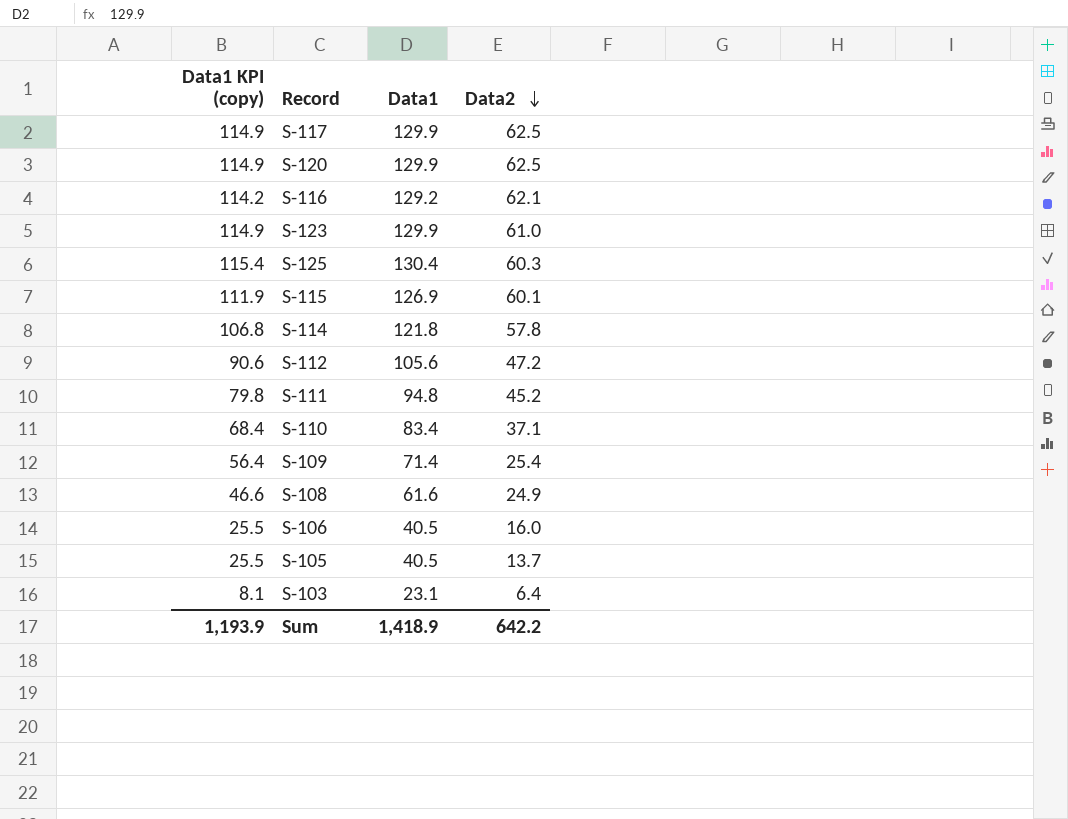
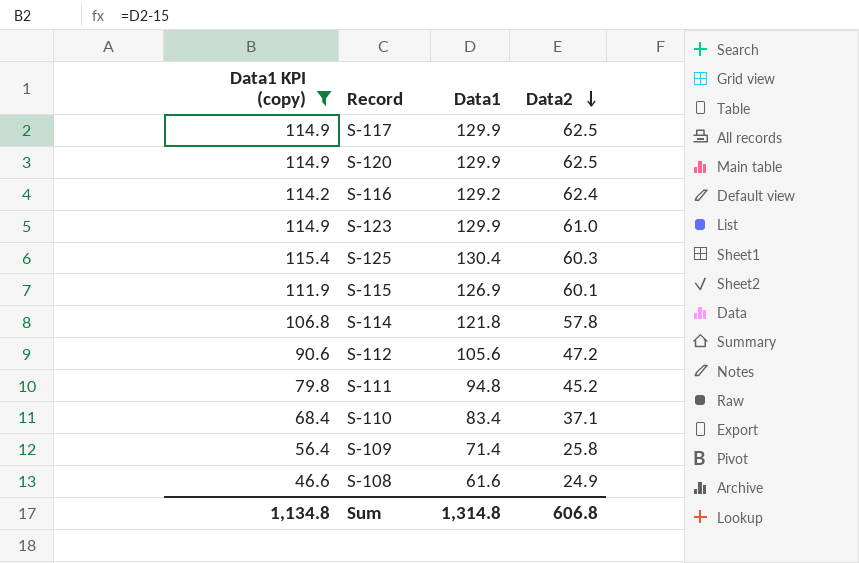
filter: none -> Data1 KPI (copy) >= 46.6
S-116 | Data2: 62.1 -> 62.4
S-109 | Data2: 25.4 -> 25.8
Sum | Data1 KPI (copy): 1,193.9 -> 1,134.8
Sum | Data1: 1,418.9 -> 1,314.8
Sum | Data2: 642.2 -> 606.8

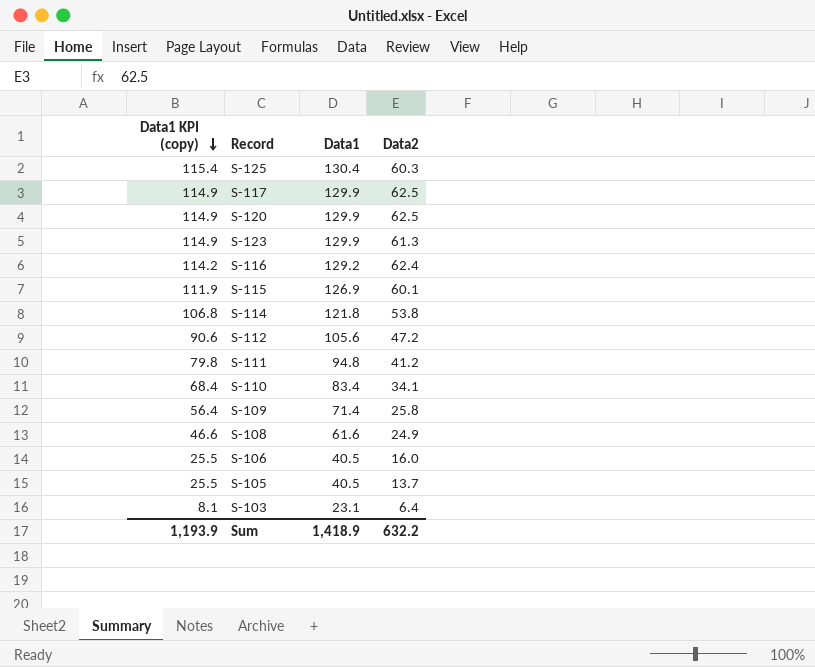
filter: Data1 KPI (copy) >= 46.6 -> none
row order: Data2 descending -> Data1 KPI (copy) descending
S-123 | Data2: 61.0 -> 61.3
S-114 | Data2: 57.8 -> 53.8
S-111 | Data2: 45.2 -> 41.2
S-110 | Data2: 37.1 -> 34.1
Sum | Data1 KPI (copy): 1,134.8 -> 1,193.9
Sum | Data1: 1,314.8 -> 1,418.9
Sum | Data2: 606.8 -> 632.2

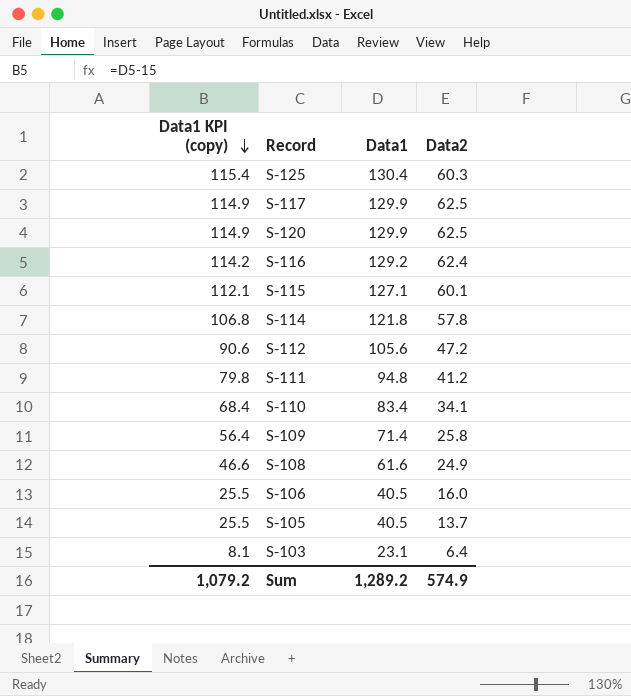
row S-123: 114.9 | 129.9 | 61.3 -> none
S-115 | Data1 KPI (copy): 111.9 -> 112.1
S-115 | Data1: 126.9 -> 127.1
S-114 | Data2: 53.8 -> 57.8
Sum | Data1 KPI (copy): 1,193.9 -> 1,079.2
Sum | Data1: 1,418.9 -> 1,289.2
Sum | Data2: 632.2 -> 574.9

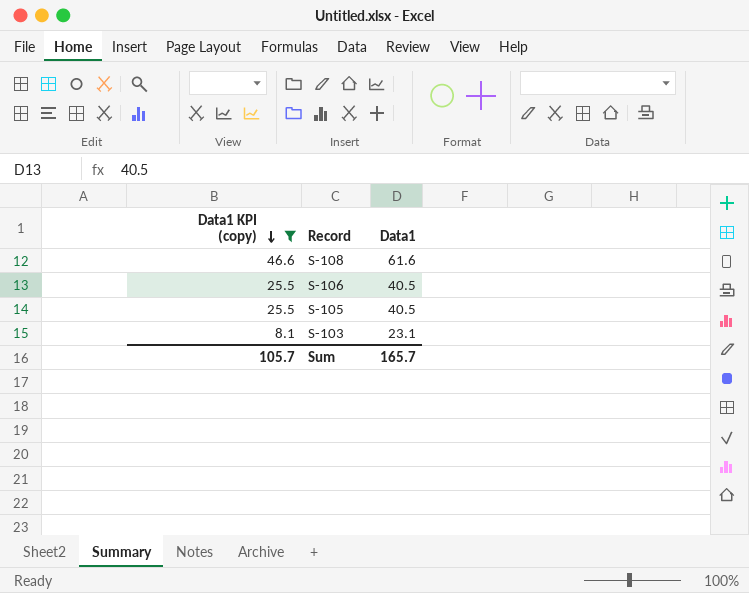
filter: none -> Data1 KPI (copy) <= 46.6
column Data2 | position: 4 -> none
Sum | Data1 KPI (copy): 1,079.2 -> 105.7
Sum | Data1: 1,289.2 -> 165.7

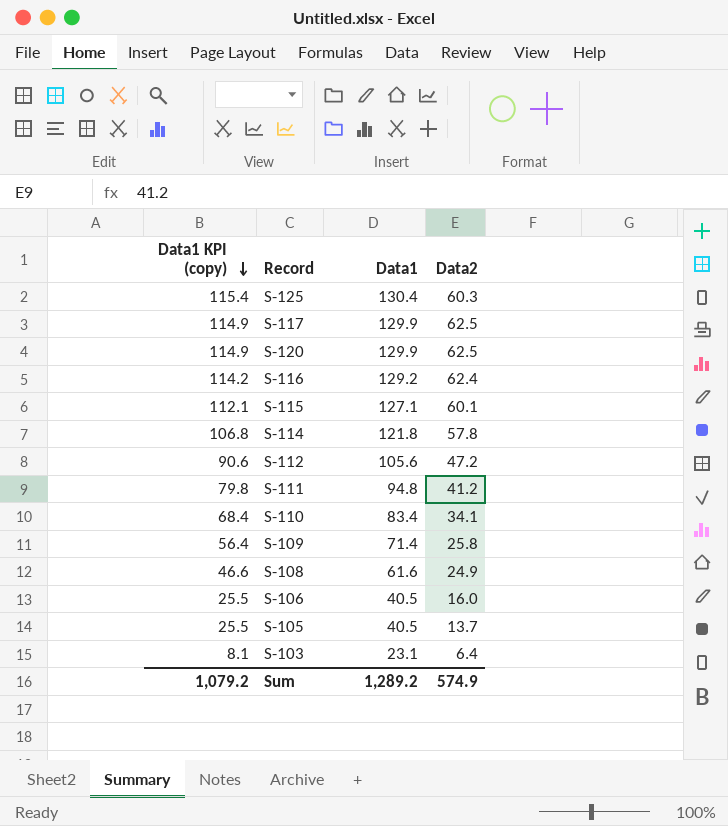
filter: Data1 KPI (copy) <= 46.6 -> none
column Data2 | position: none -> 4
Sum | Data1 KPI (copy): 105.7 -> 1,079.2
Sum | Data1: 165.7 -> 1,289.2

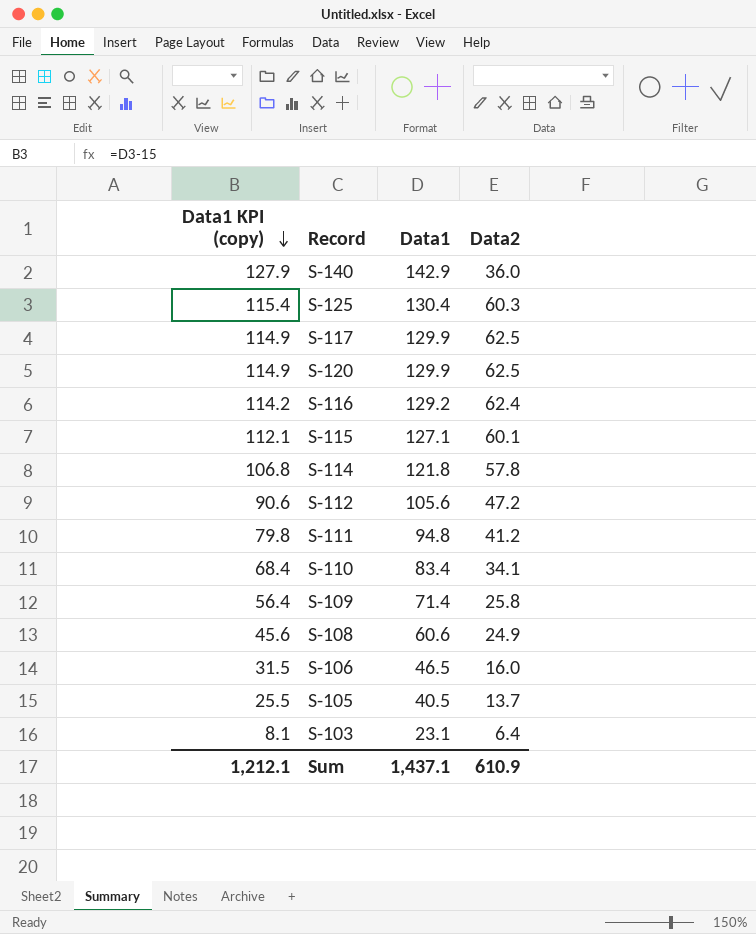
row S-140: none -> 127.9 | 142.9 | 36.0
S-108 | Data1 KPI (copy): 46.6 -> 45.6
S-108 | Data1: 61.6 -> 60.6
S-106 | Data1 KPI (copy): 25.5 -> 31.5
S-106 | Data1: 40.5 -> 46.5
Sum | Data1 KPI (copy): 1,079.2 -> 1,212.1
Sum | Data1: 1,289.2 -> 1,437.1
Sum | Data2: 574.9 -> 610.9

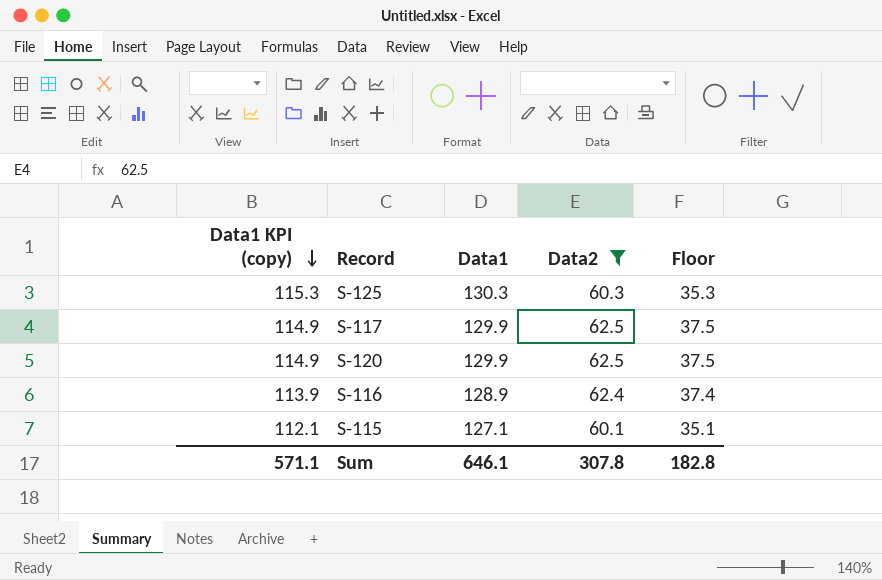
filter: none -> Data2 >= 60.1
column Floor | formula: none -> [Data2] - 25
S-125 | Data1 KPI (copy): 115.4 -> 115.3
S-125 | Data1: 130.4 -> 130.3
S-116 | Data1 KPI (copy): 114.2 -> 113.9
S-116 | Data1: 129.2 -> 128.9
Sum | Data1 KPI (copy): 1,212.1 -> 571.1
Sum | Data1: 1,437.1 -> 646.1
Sum | Data2: 610.9 -> 307.8

